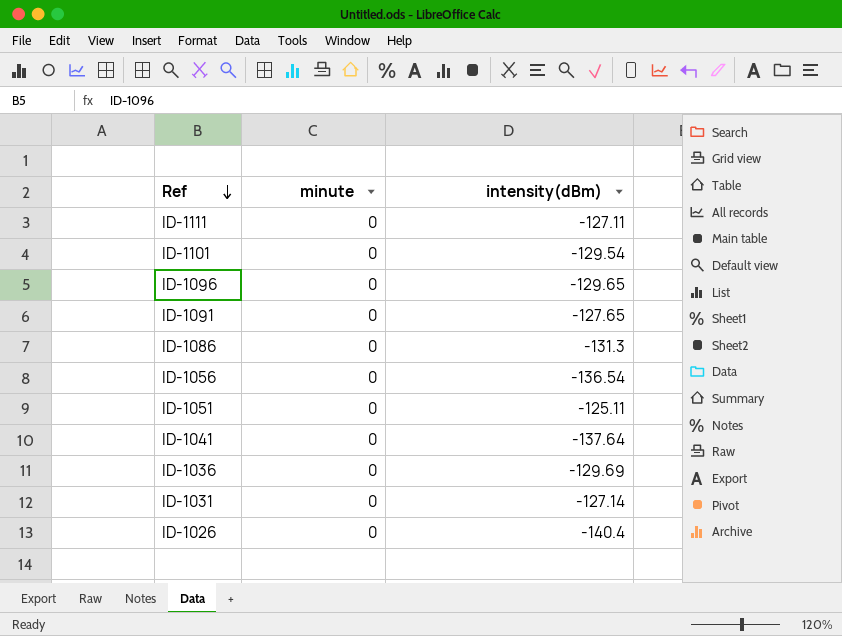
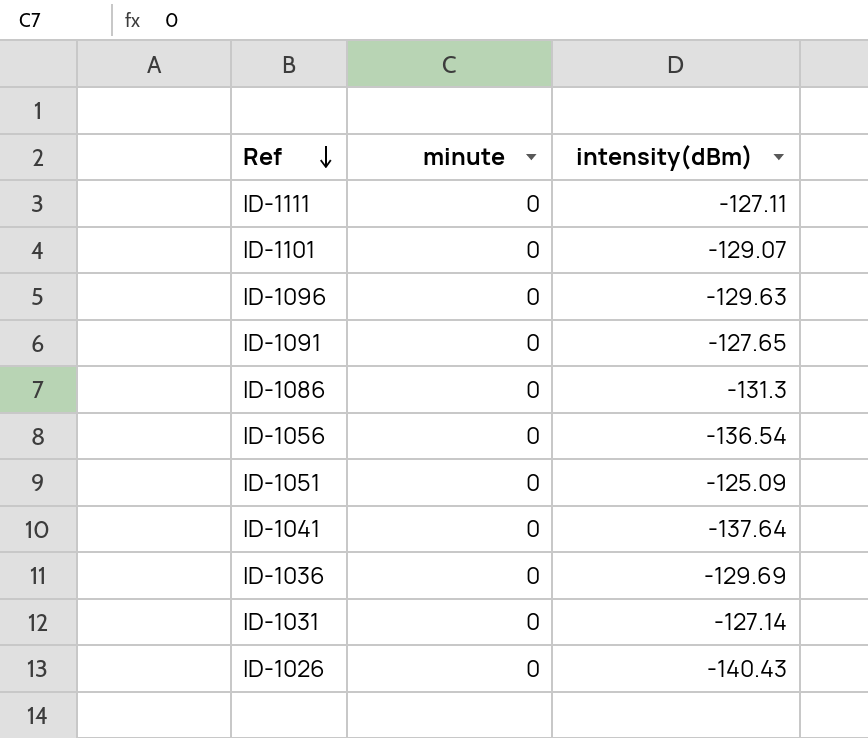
ID-1101 | intensity(dBm): -129.54 -> -129.07
ID-1096 | intensity(dBm): -129.65 -> -129.63
ID-1051 | intensity(dBm): -125.11 -> -125.09
ID-1026 | intensity(dBm): -140.4 -> -140.43

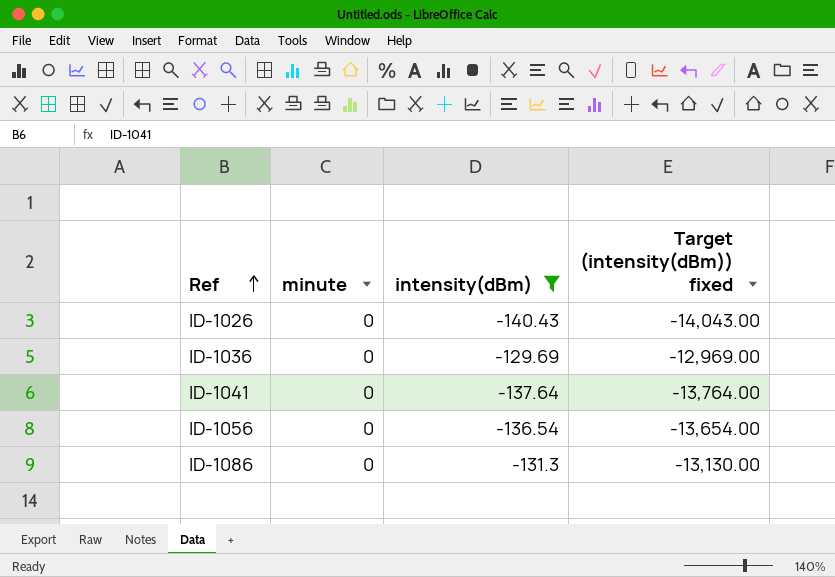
filter: none -> intensity(dBm) <= -129.69
row order: Ref descending -> Ref ascending
column Target (intensity(dBm)) fixed | formula: none -> [intensity(dBm)] * 100

